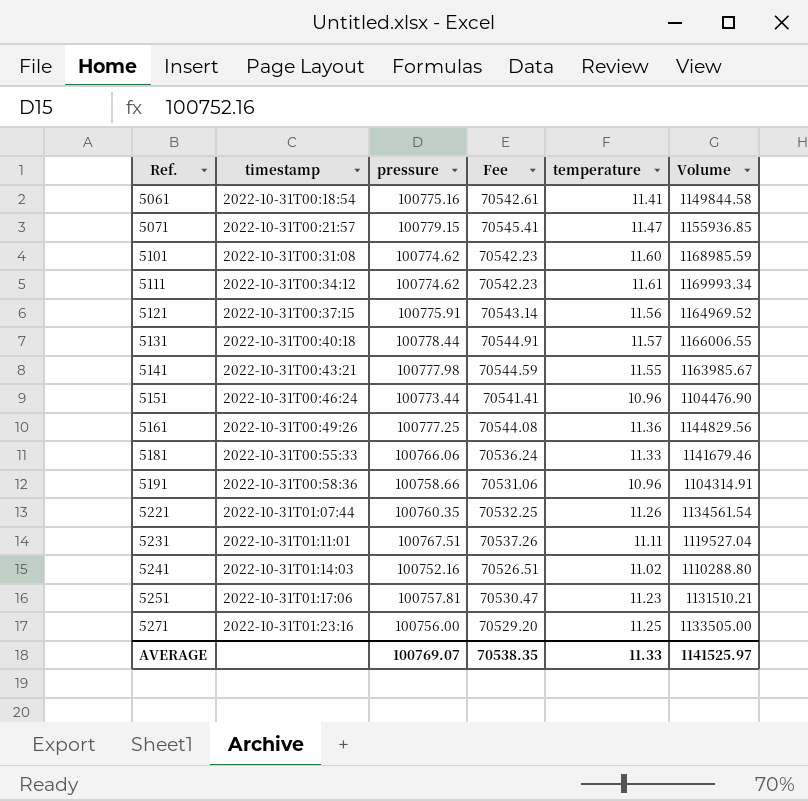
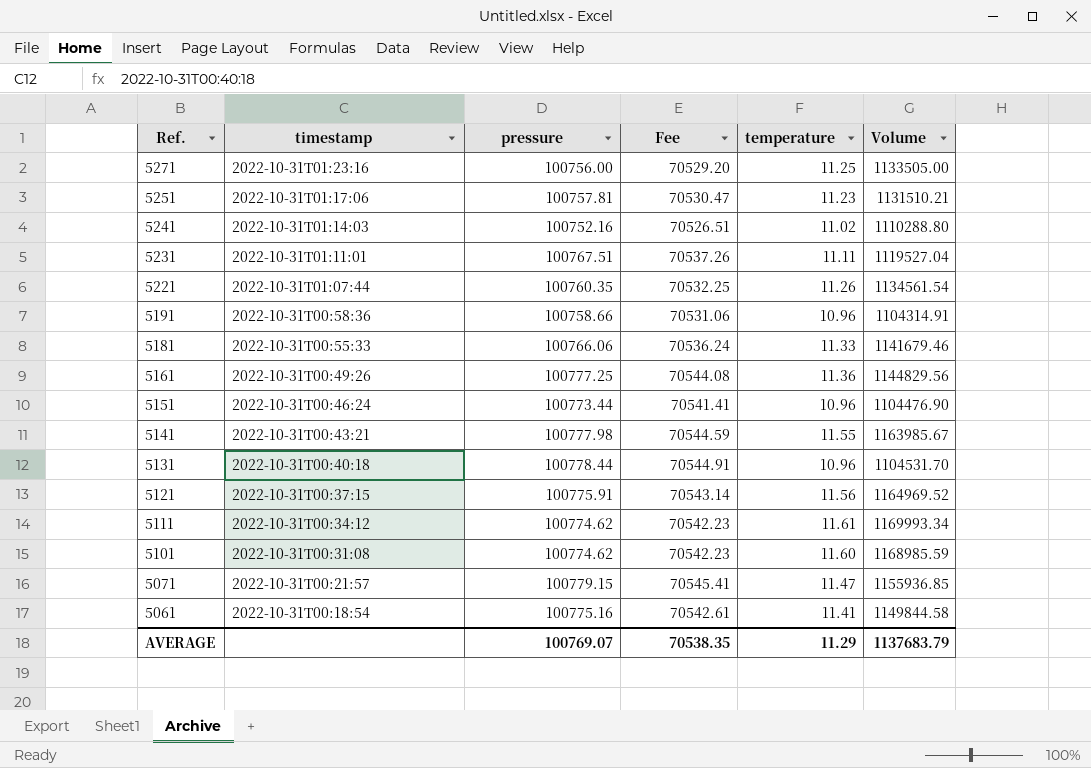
row order: Ref. ascending -> Ref. descending
5131 | temperature: 11.57 -> 10.96
5131 | Volume: 1166006.55 -> 1104531.70
AVERAGE | temperature: 11.33 -> 11.29
AVERAGE | Volume: 1141525.97 -> 1137683.79

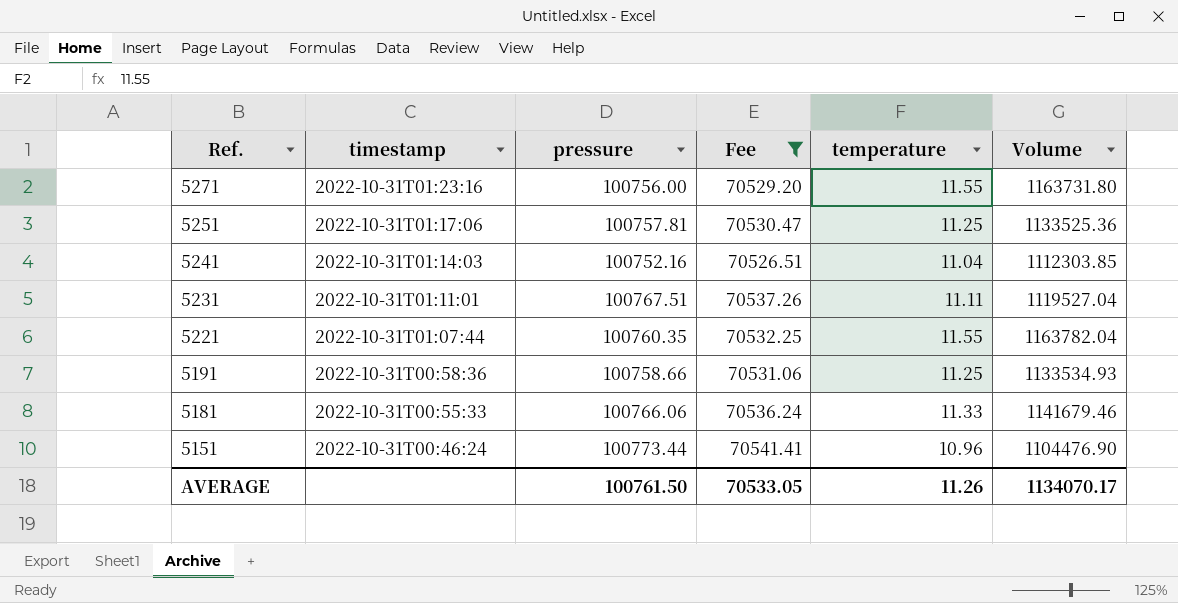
filter: none -> Fee <= 70541.41
5271 | temperature: 11.25 -> 11.55
5271 | Volume: 1133505.00 -> 1163731.80
5251 | temperature: 11.23 -> 11.25
5251 | Volume: 1131510.21 -> 1133525.36
5241 | temperature: 11.02 -> 11.04
5241 | Volume: 1110288.80 -> 1112303.85
5221 | temperature: 11.26 -> 11.55
5221 | Volume: 1134561.54 -> 1163782.04
5191 | temperature: 10.96 -> 11.25
5191 | Volume: 1104314.91 -> 1133534.93
AVERAGE | pressure: 100769.07 -> 100761.50
AVERAGE | Fee: 70538.35 -> 70533.05
AVERAGE | temperature: 11.29 -> 11.26
AVERAGE | Volume: 1137683.79 -> 1134070.17

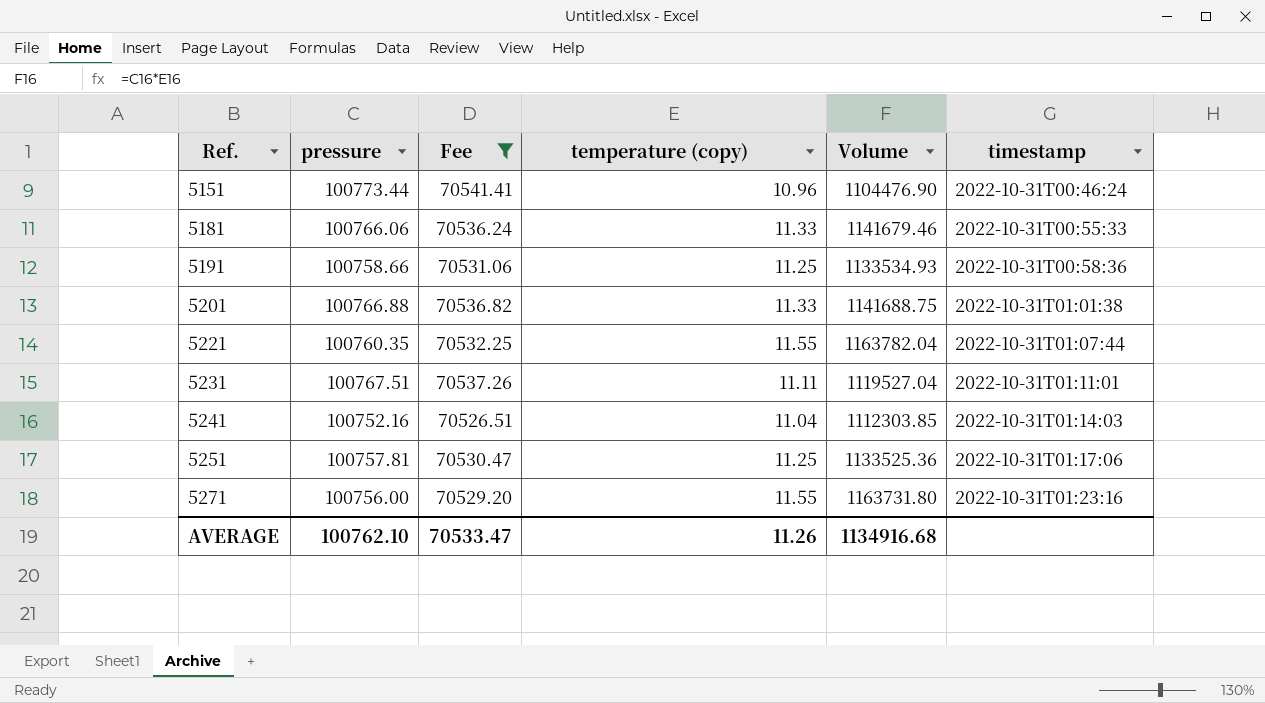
row order: Ref. descending -> Ref. ascending
column name: temperature -> temperature (copy)
column timestamp | position: 2 -> 6
row 5201: none -> 100766.88 | 70536.82 | 11.33 | 1141688.75 | 2022-10-31T01:01:38
AVERAGE | pressure: 100761.50 -> 100762.10
AVERAGE | Fee: 70533.05 -> 70533.47
AVERAGE | Volume: 1134070.17 -> 1134916.68

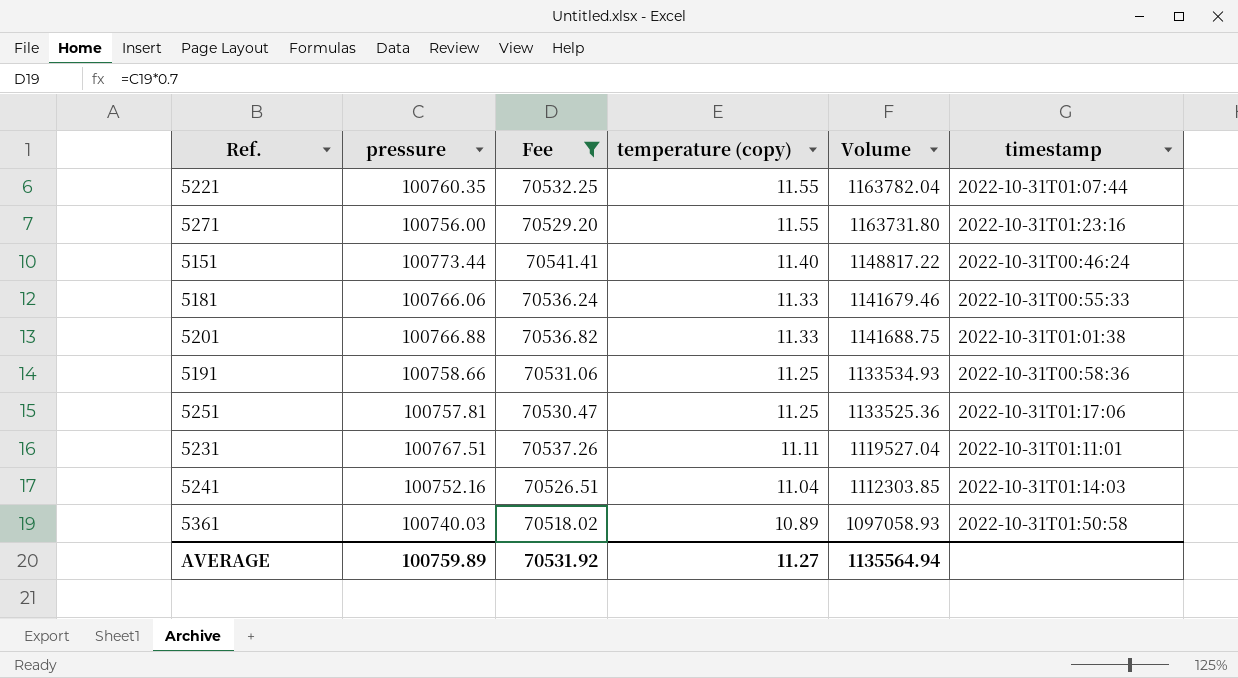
row order: Ref. ascending -> temperature (copy) descending
5151 | temperature (copy): 10.96 -> 11.40
5151 | Volume: 1104476.90 -> 1148817.22
row 5361: none -> 100740.03 | 70518.02 | 10.89 | 1097058.93 | 2022-10-31T01:50:58
AVERAGE | pressure: 100762.10 -> 100759.89
AVERAGE | Fee: 70533.47 -> 70531.92
AVERAGE | temperature (copy): 11.26 -> 11.27
AVERAGE | Volume: 1134916.68 -> 1135564.94

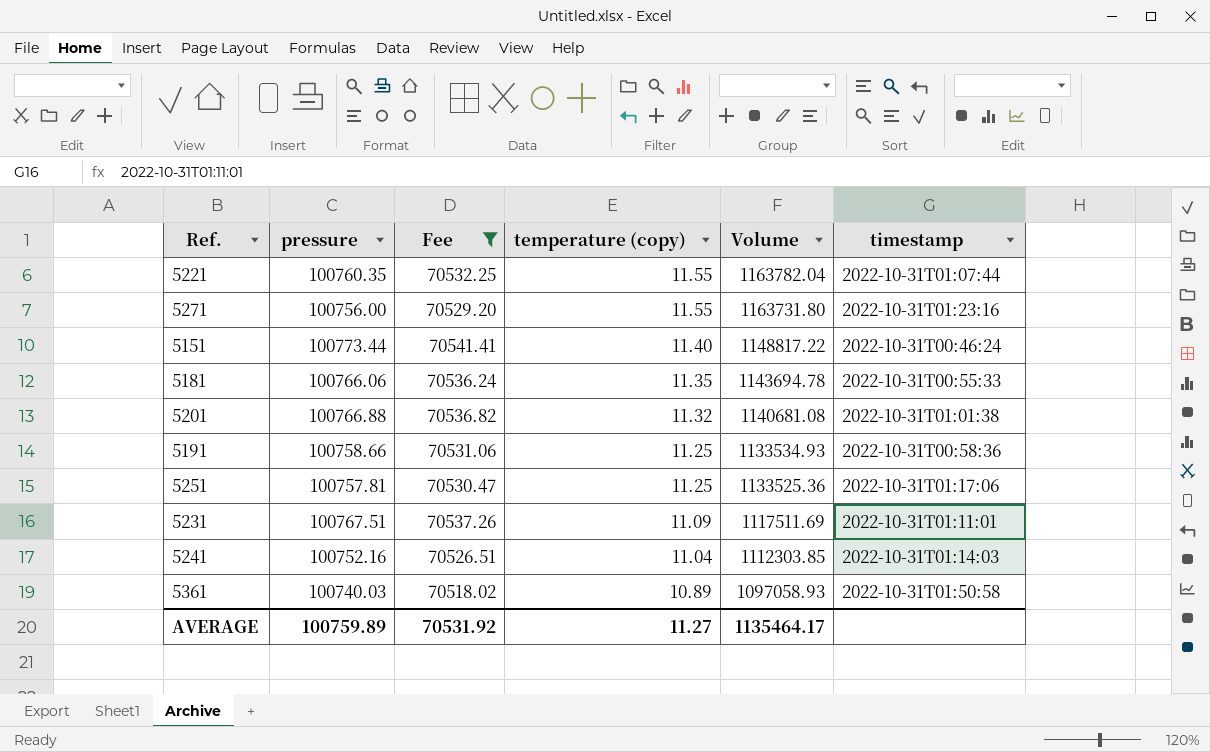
5181 | temperature (copy): 11.33 -> 11.35
5181 | Volume: 1141679.46 -> 1143694.78
5201 | temperature (copy): 11.33 -> 11.32
5201 | Volume: 1141688.75 -> 1140681.08
5231 | temperature (copy): 11.11 -> 11.09
5231 | Volume: 1119527.04 -> 1117511.69
AVERAGE | Volume: 1135564.94 -> 1135464.17

